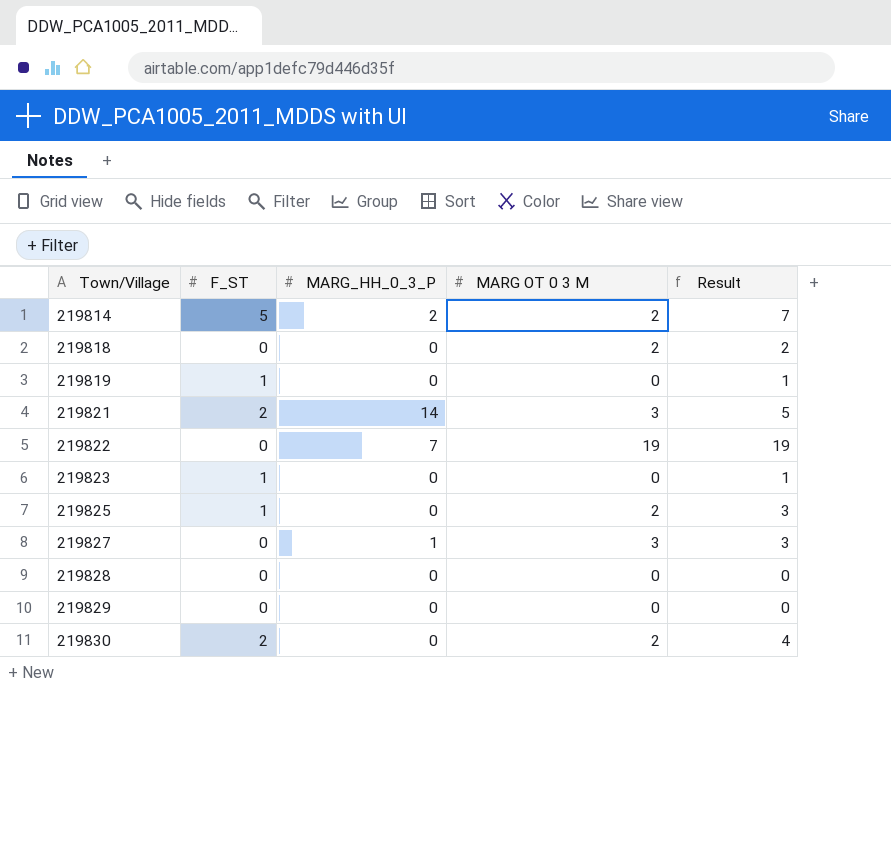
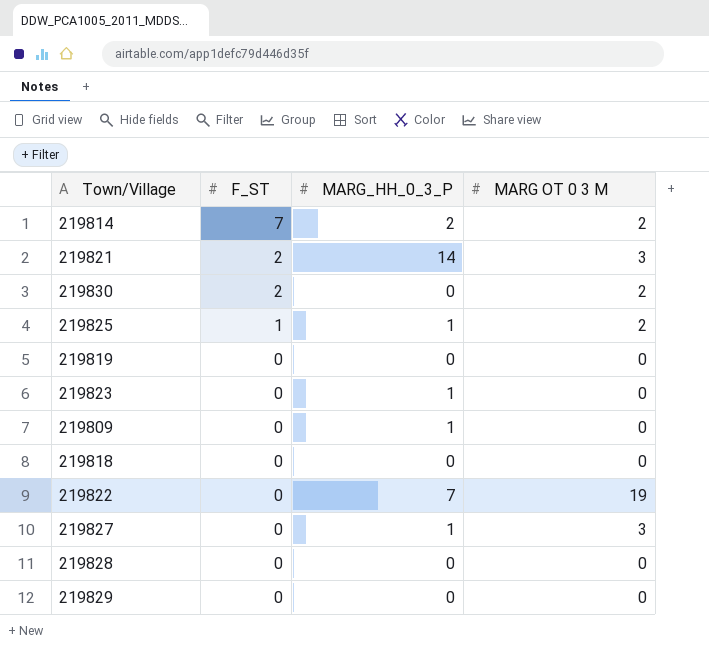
row order: Town/Village ascending -> F_ST descending
column Result | formula: [F_ST] + [MARG OT 0 3 M] -> none
219814 | F_ST: 5 -> 7
219825 | MARG_HH_0_3_P: 0 -> 1
219819 | F_ST: 1 -> 0
219823 | F_ST: 1 -> 0
219823 | MARG_HH_0_3_P: 0 -> 1
row 219809: none -> 0 | 1 | 0
219818 | MARG OT 0 3 M: 2 -> 0

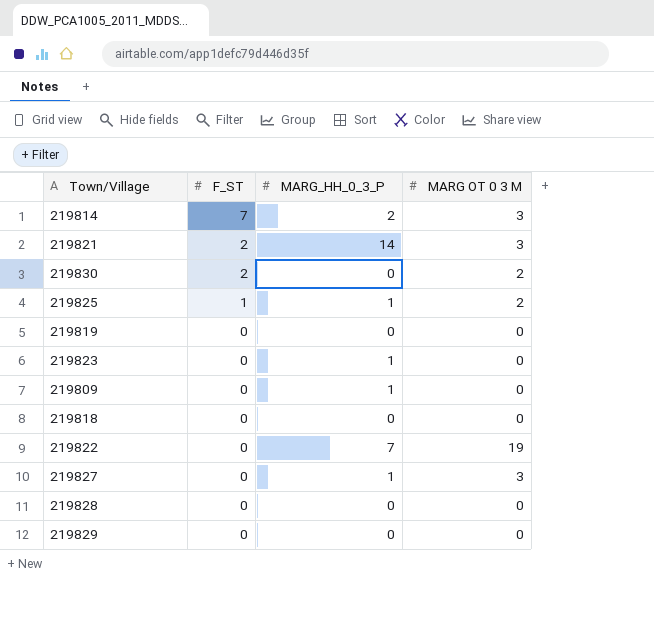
219814 | MARG OT 0 3 M: 2 -> 3

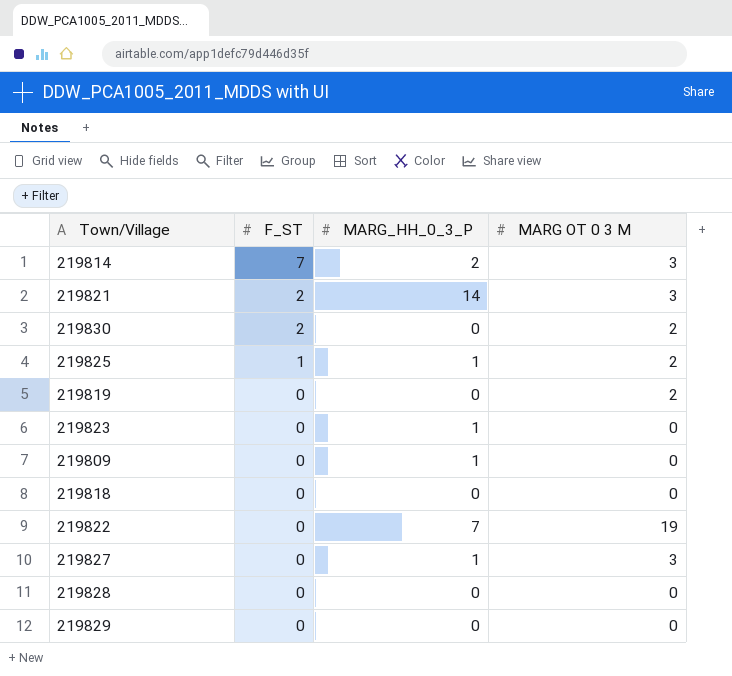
219819 | MARG OT 0 3 M: 0 -> 2

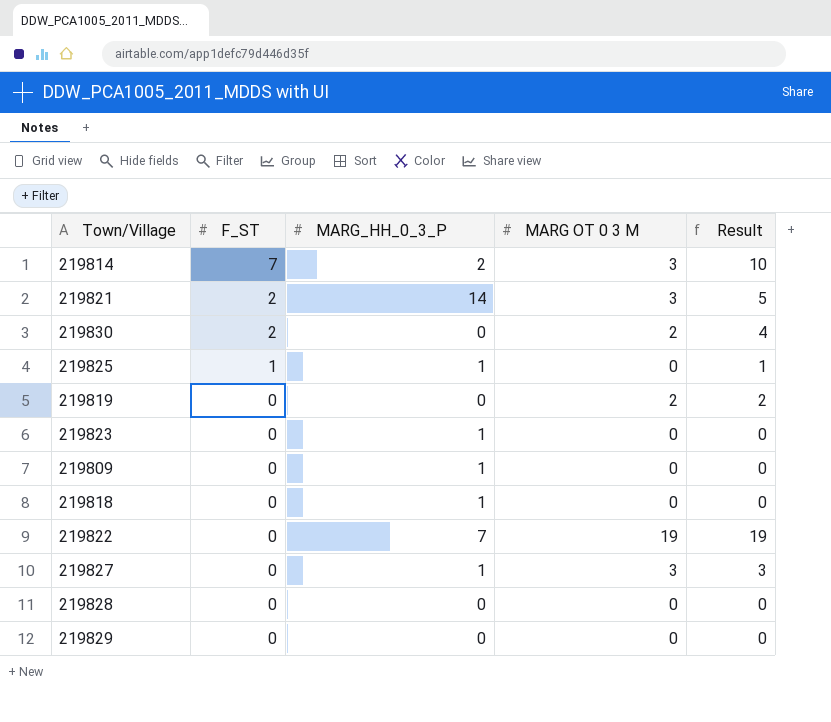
column Result | formula: none -> [F_ST] + [MARG OT 0 3 M]
219825 | MARG OT 0 3 M: 2 -> 0
219818 | MARG_HH_0_3_P: 0 -> 1

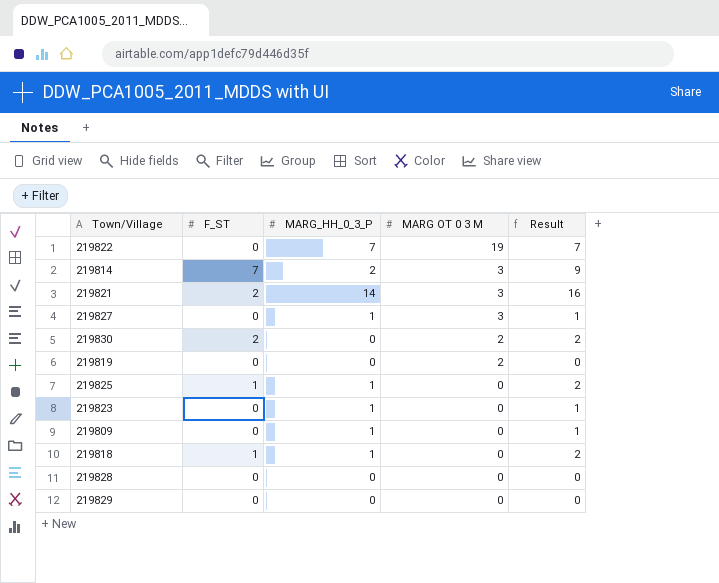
row order: F_ST descending -> MARG OT 0 3 M descending
column Result | formula: [F_ST] + [MARG OT 0 3 M] -> [F_ST] + [MARG_HH_0_3_P]
219818 | F_ST: 0 -> 1

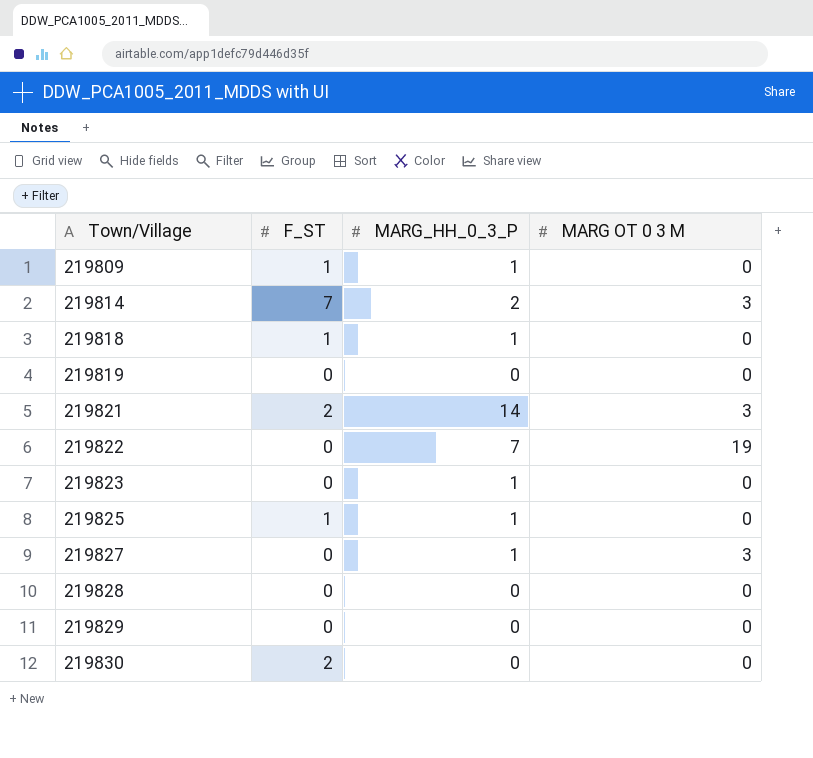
row order: MARG OT 0 3 M descending -> Town/Village ascending
column Result | formula: [F_ST] + [MARG_HH_0_3_P] -> none
219809 | F_ST: 0 -> 1
219819 | MARG OT 0 3 M: 2 -> 0
219830 | MARG OT 0 3 M: 2 -> 0

